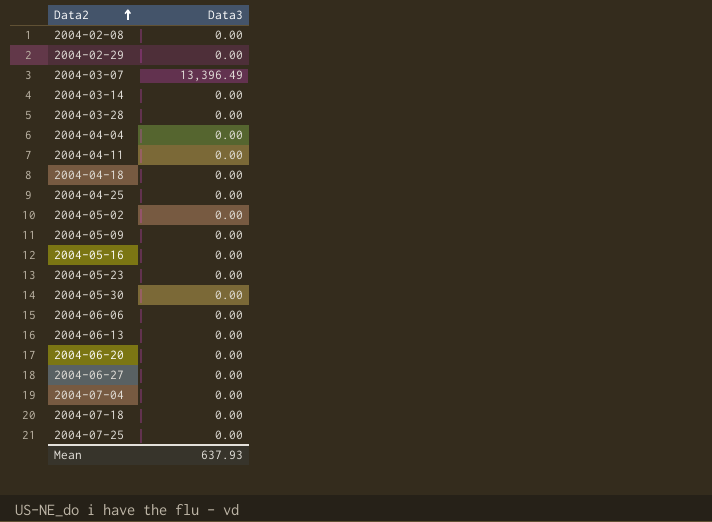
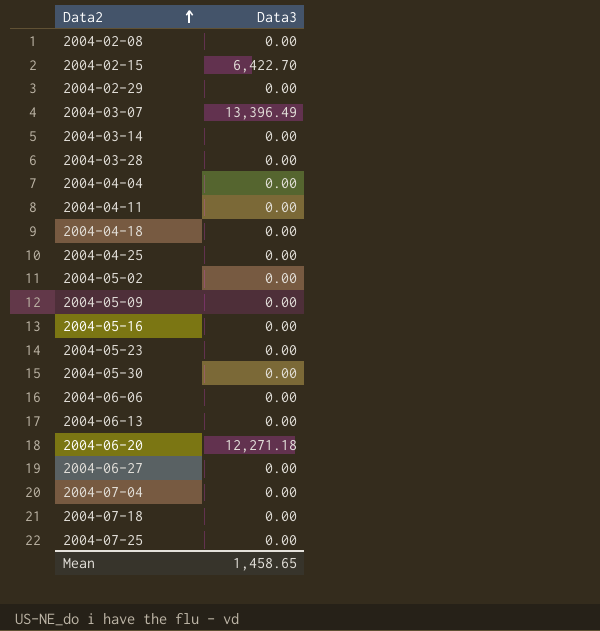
row 2004-02-15: none -> 6,422.70
2004-06-20 | Data3: 0.00 -> 12,271.18
Mean | Data3: 637.93 -> 1,458.65

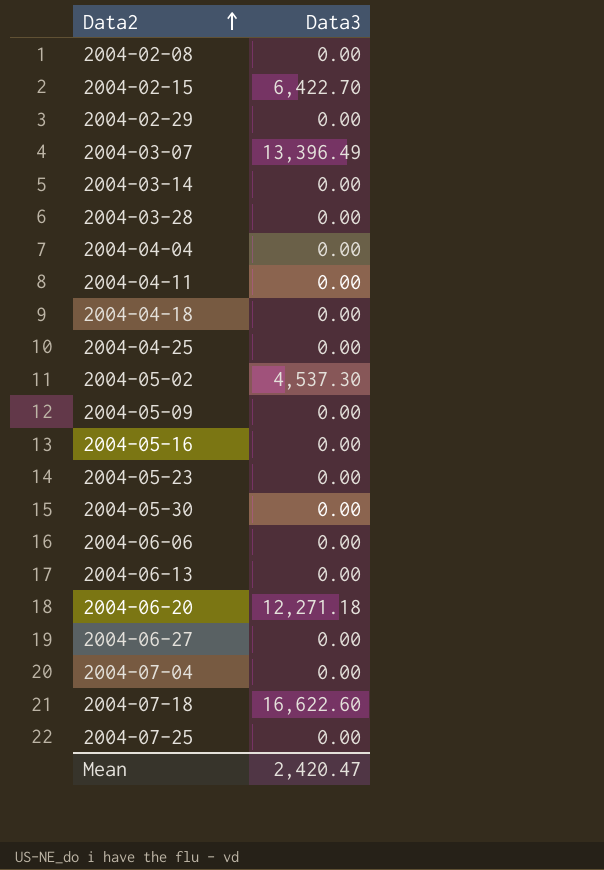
2004-05-02 | Data3: 0.00 -> 4,537.30
2004-07-18 | Data3: 0.00 -> 16,622.60
Mean | Data3: 1,458.65 -> 2,420.47

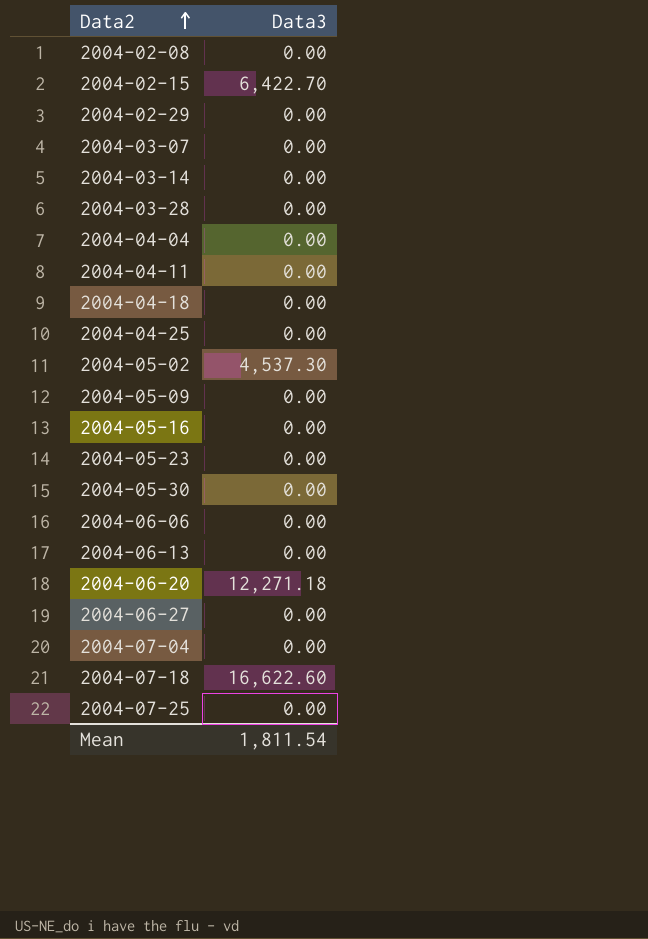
2004-03-07 | Data3: 13,396.49 -> 0.00
Mean | Data3: 2,420.47 -> 1,811.54

